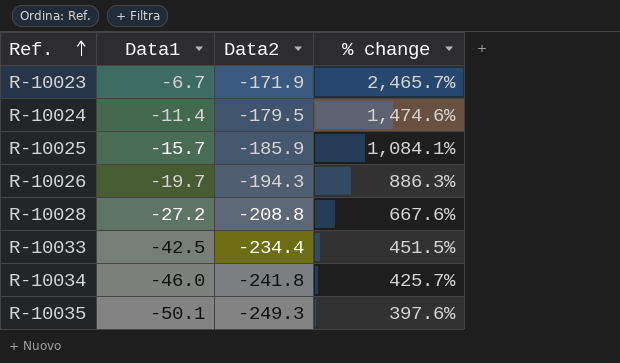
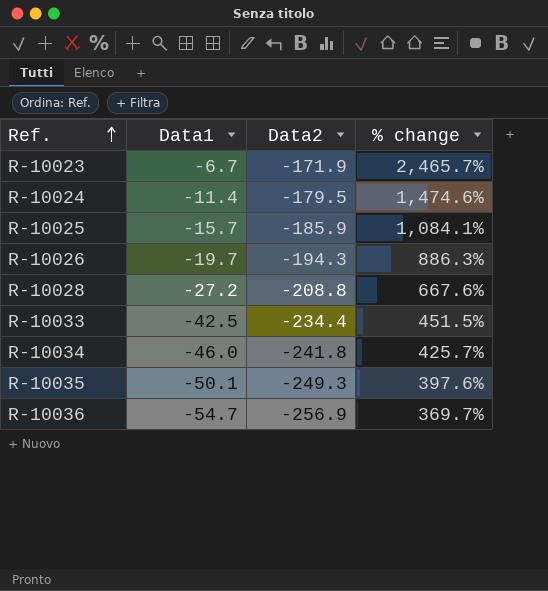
row R-10036: none -> -54.7 | -256.9 | 369.7%

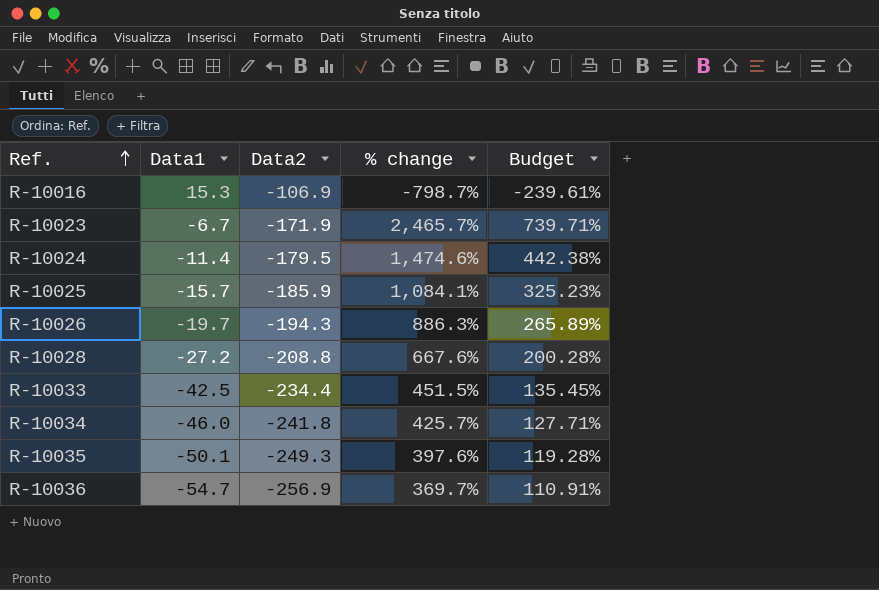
column Budget | formula: none -> [% change] * 0.3
row R-10016: none -> 15.3 | -106.9 | -798.7% | -239.61%

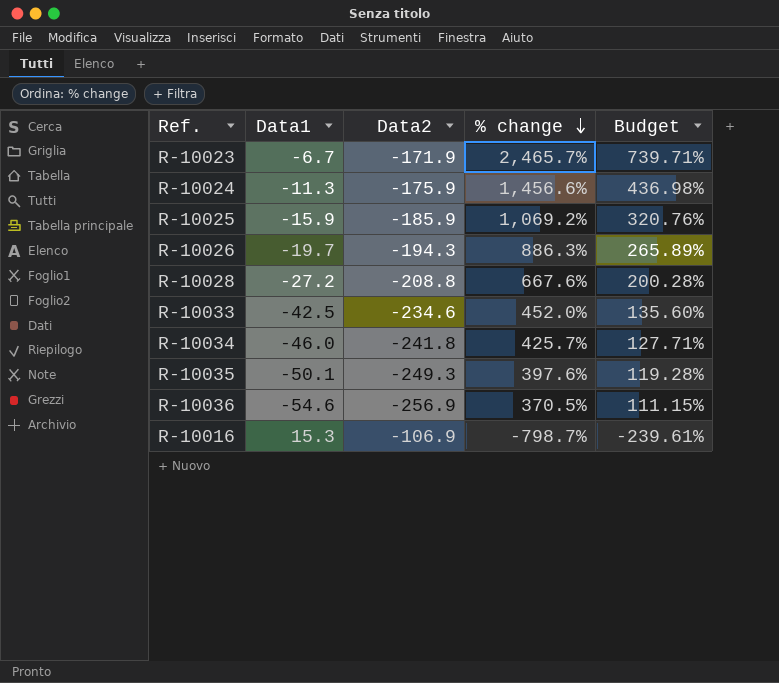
row order: Ref. ascending -> % change descending
R-10024 | Data1: -11.4 -> -11.3
R-10024 | Data2: -179.5 -> -175.9
R-10024 | % change: 1,474.6% -> 1,456.6%
R-10024 | Budget: 442.38% -> 436.98%
R-10025 | Data1: -15.7 -> -15.9
R-10025 | % change: 1,084.1% -> 1,069.2%
R-10025 | Budget: 325.23% -> 320.76%
R-10033 | Data2: -234.4 -> -234.6
R-10033 | % change: 451.5% -> 452.0%
R-10033 | Budget: 135.45% -> 135.60%
R-10036 | Data1: -54.7 -> -54.6
R-10036 | % change: 369.7% -> 370.5%
R-10036 | Budget: 110.91% -> 111.15%

